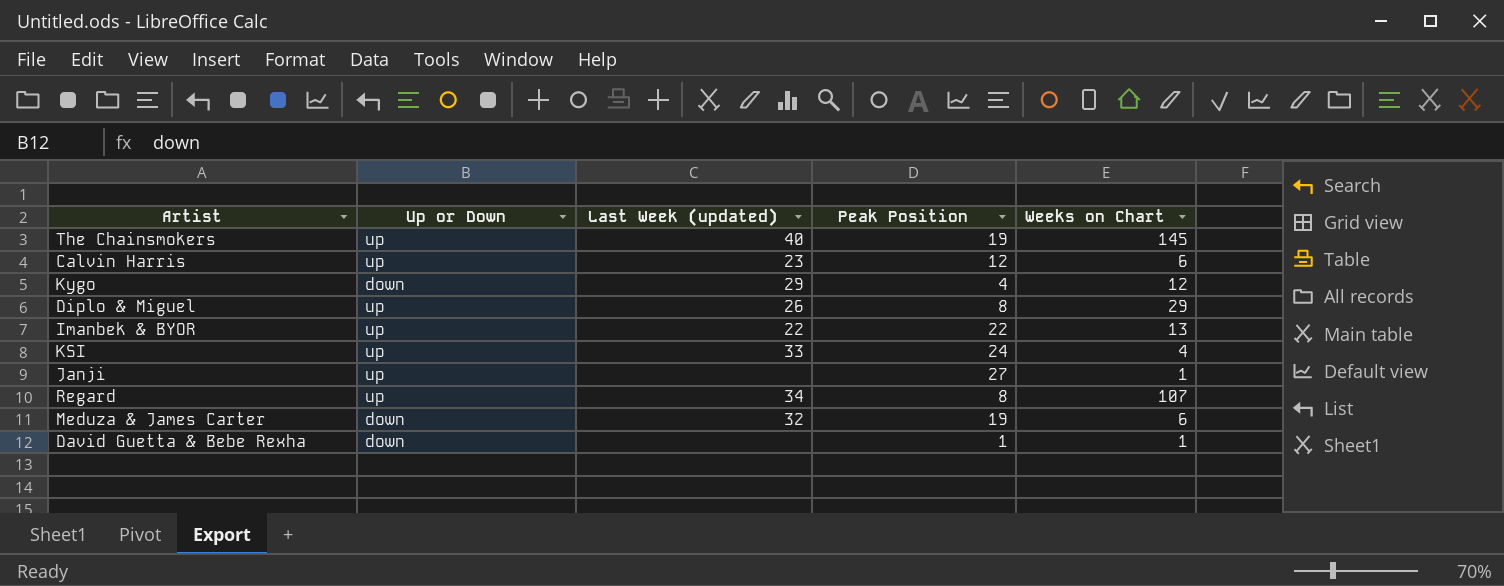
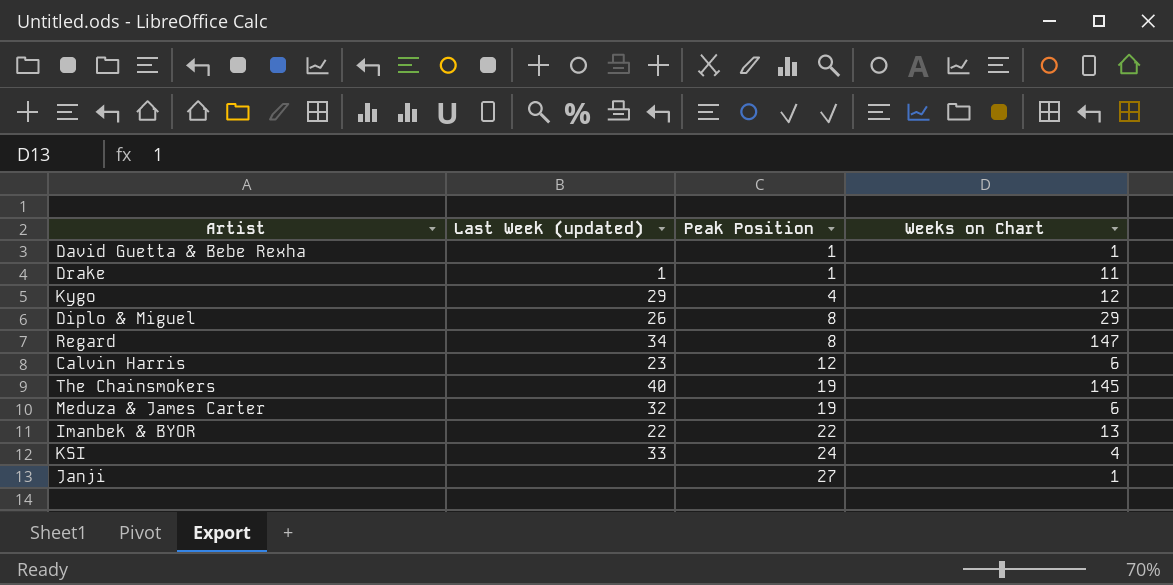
row order: none -> Peak Position ascending
column Up or Down | position: 2 -> none
row Drake: none -> 1 | 1 | 11
Regard | Weeks on Chart: 107 -> 147

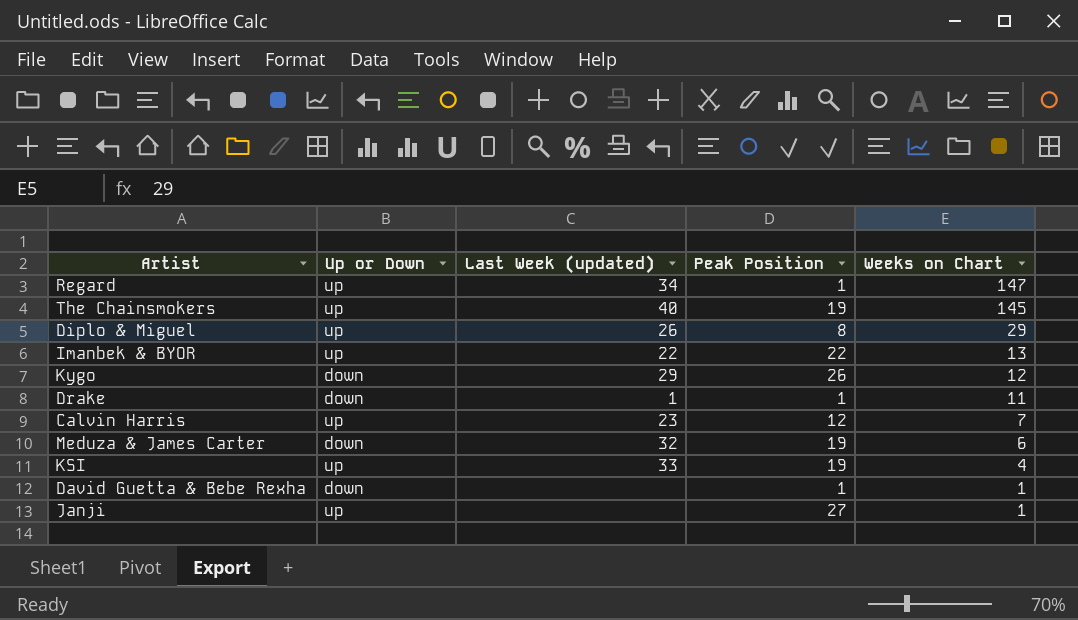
row order: Peak Position ascending -> Weeks on Chart descending
column Up or Down | position: none -> 2
Regard | Peak Position: 8 -> 1
Kygo | Peak Position: 4 -> 26
Calvin Harris | Weeks on Chart: 6 -> 7
KSI | Peak Position: 24 -> 19

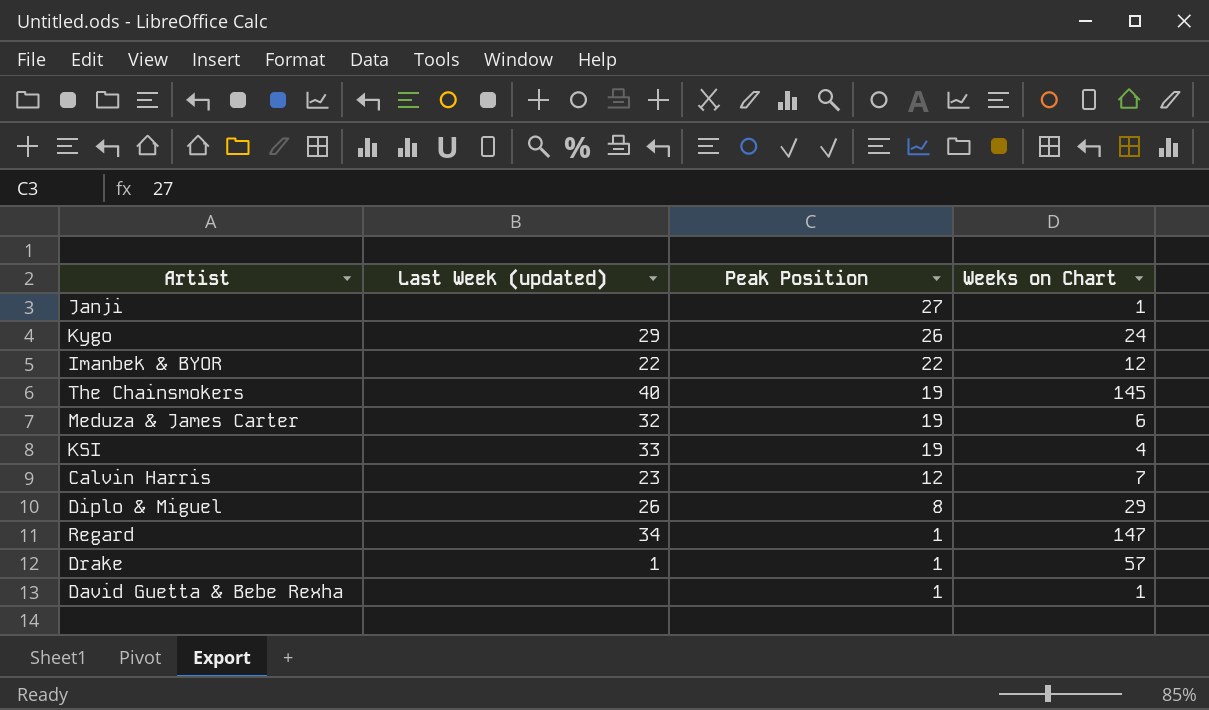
row order: Weeks on Chart descending -> Peak Position descending
column Up or Down | position: 2 -> none
Kygo | Weeks on Chart: 12 -> 24
Imanbek & BYOR | Weeks on Chart: 13 -> 12
Drake | Weeks on Chart: 11 -> 57

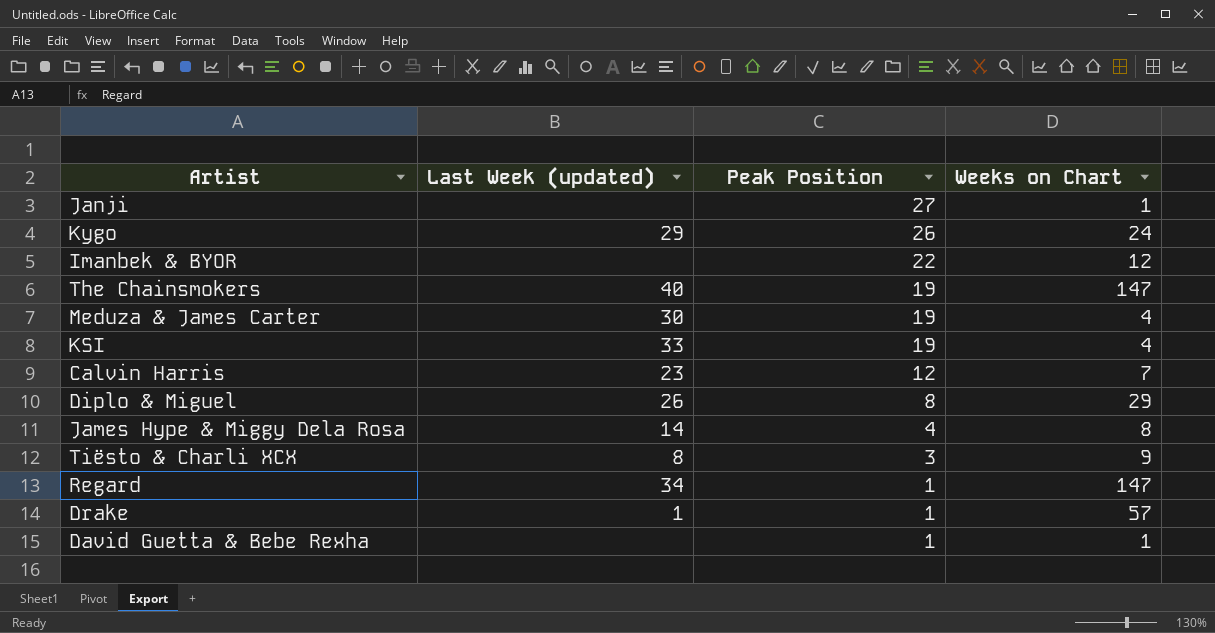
Imanbek & BYOR | Last Week (updated): 22 -> none
The Chainsmokers | Weeks on Chart: 145 -> 147
Meduza & James Carter | Last Week (updated): 32 -> 30
Meduza & James Carter | Weeks on Chart: 6 -> 4
row James Hype & Miggy Dela Rosa: none -> 14 | 4 | 8
row Tiësto & Charli XCX: none -> 8 | 3 | 9

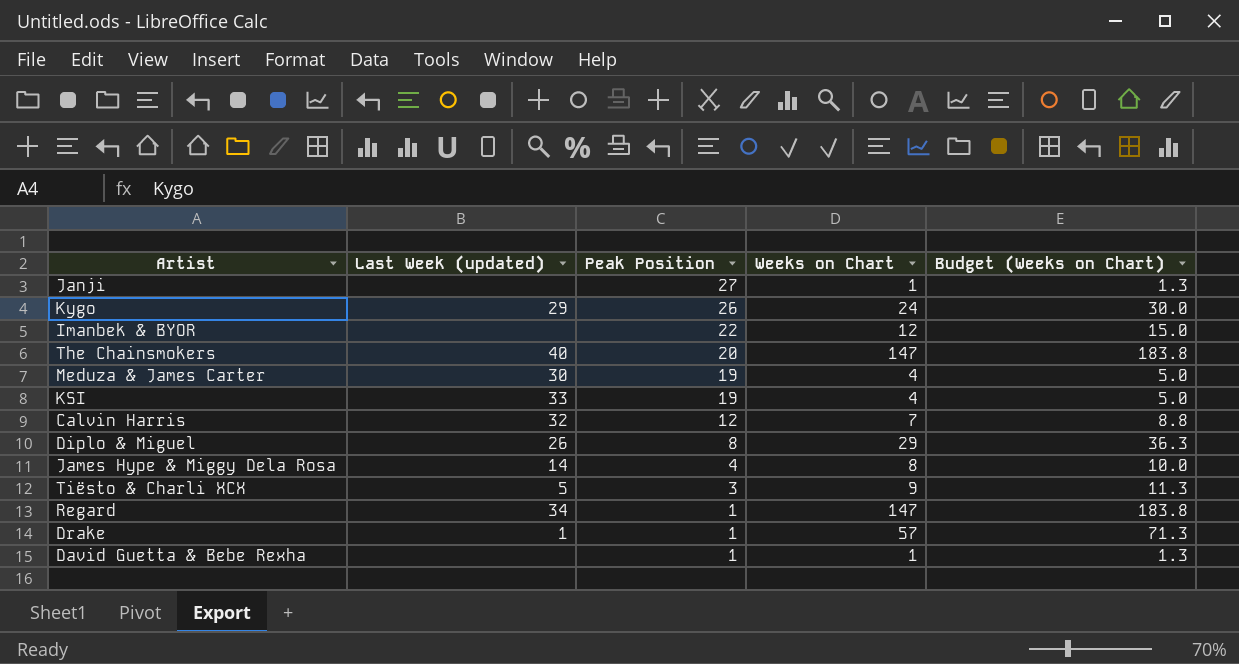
column Budget (Weeks on Chart) | formula: none -> [Weeks on Chart] * 1.25
The Chainsmokers | Peak Position: 19 -> 20
Calvin Harris | Last Week (updated): 23 -> 32
Tiësto & Charli XCX | Last Week (updated): 8 -> 5

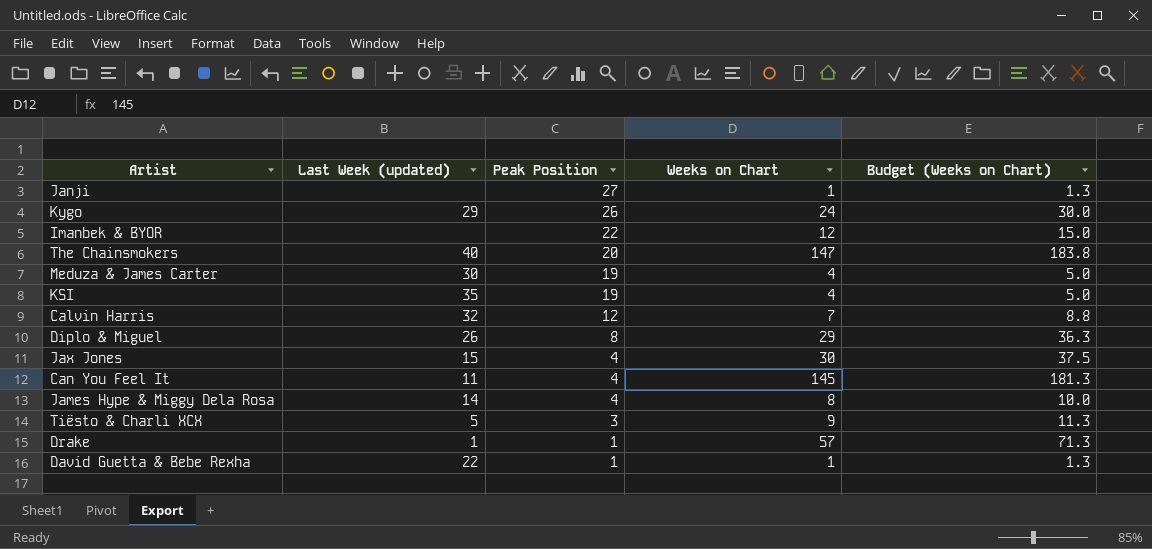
row Regard: 34 | 1 | 147 | 183.8 -> none
KSI | Last Week (updated): 33 -> 35
row Jax Jones: none -> 15 | 4 | 30 | 37.5
row Can You Feel It: none -> 11 | 4 | 145 | 181.3
David Guetta & Bebe Rexha | Last Week (updated): none -> 22

